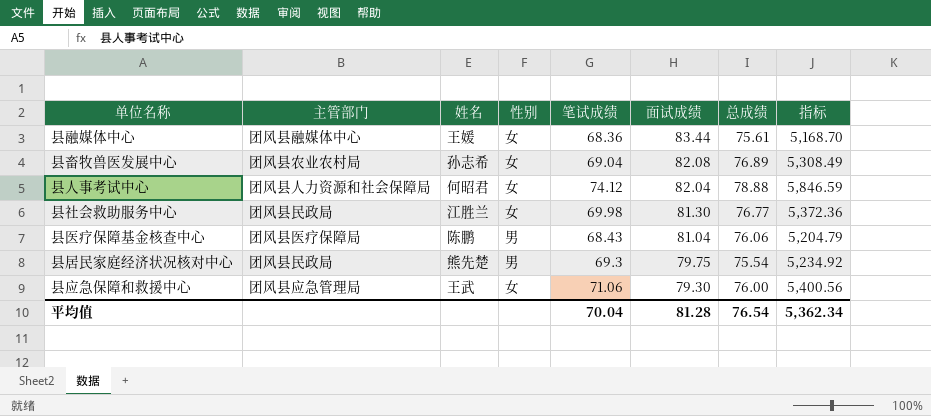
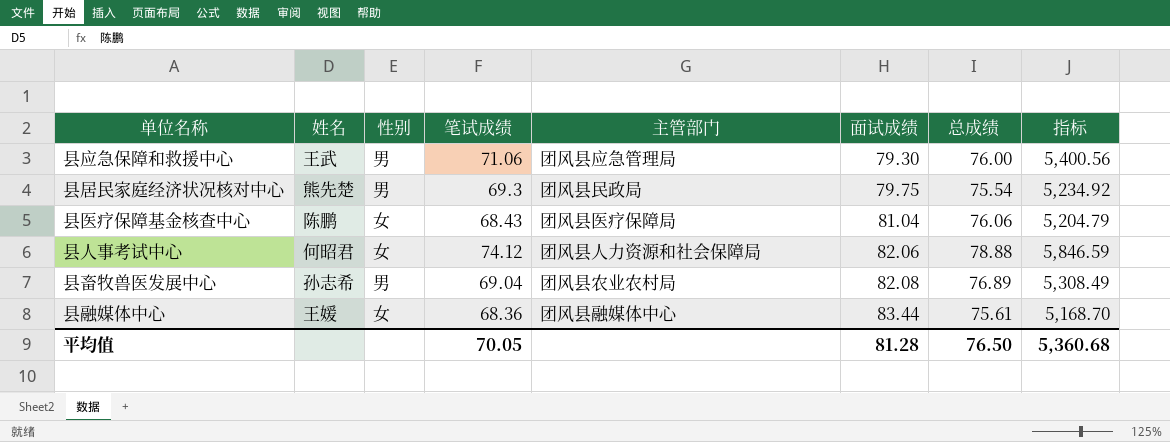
row order: 面试成绩 descending -> 面试成绩 ascending
column 主管部门 | position: 2 -> 5
row 县社会救助服务中心: 团风县民政局 | 江胜兰 | 女 | 69.98 | 81.30 | 76.77 | 5,372.36 -> none
县应急保障和救援中心 | 性别: 女 -> 男
县医疗保障基金核查中心 | 性别: 男 -> 女
县人事考试中心 | 面试成绩: 82.04 -> 82.06
县畜牧兽医发展中心 | 性别: 女 -> 男
平均值 | 笔试成绩: 70.04 -> 70.05
平均值 | 总成绩: 76.54 -> 76.50
平均值 | 指标: 5,362.34 -> 5,360.68

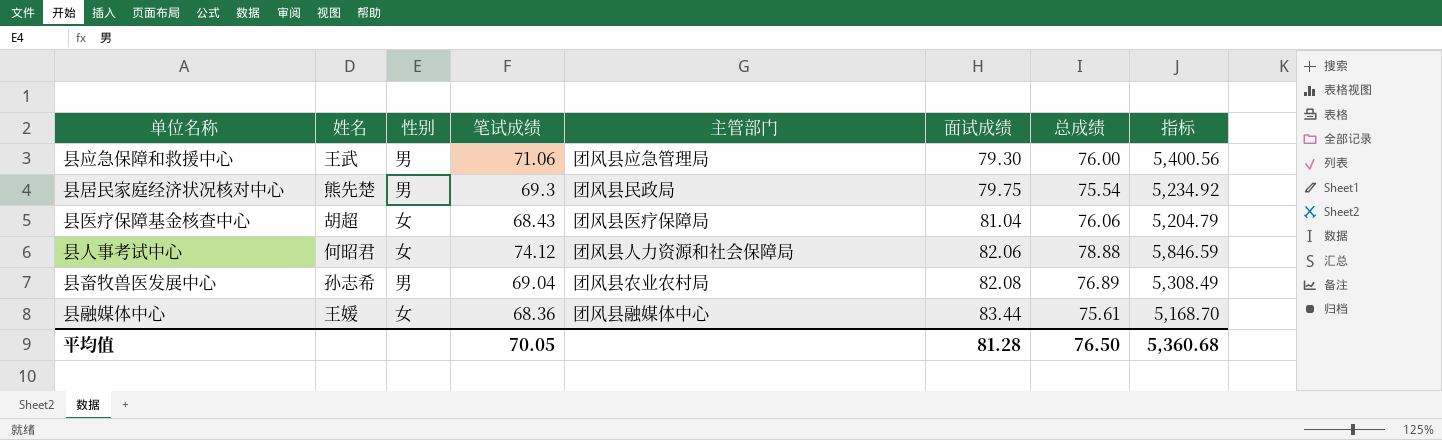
县医疗保障基金核查中心 | 姓名: 陈鹏 -> 胡超

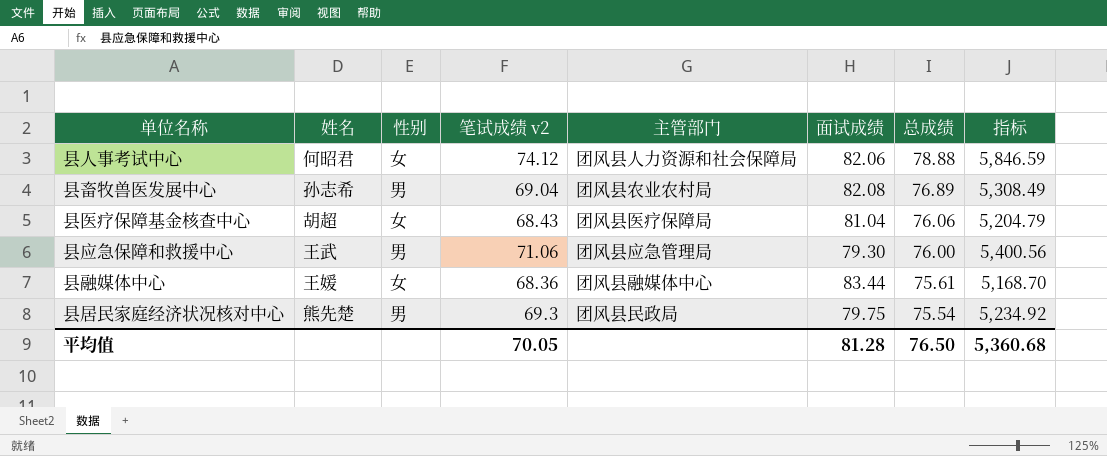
row order: 面试成绩 ascending -> 总成绩 descending
column name: 笔试成绩 -> 笔试成绩 v2

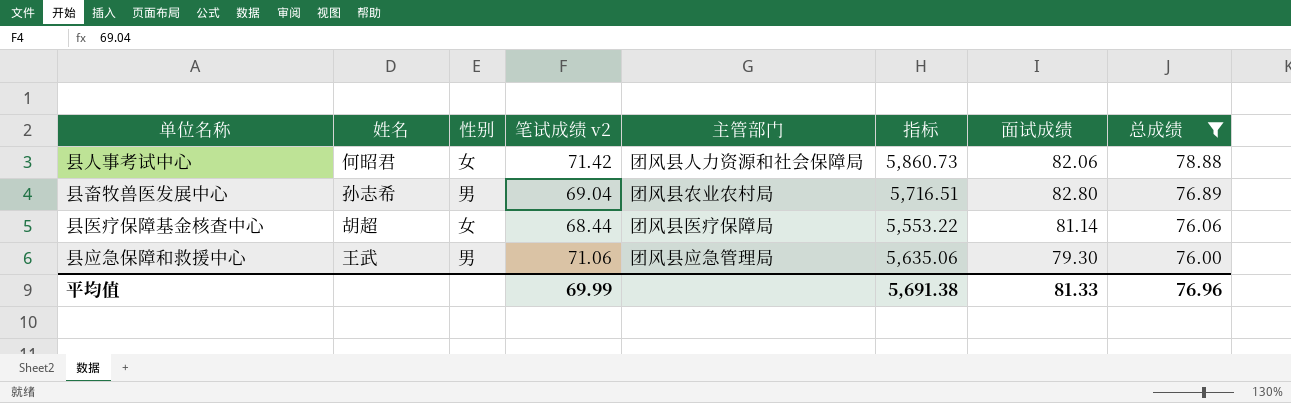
filter: none -> 总成绩 >= 76.00
column 指标 | formula: [笔试成绩 v2] * [总成绩] -> [笔试成绩 v2] * [面试成绩]
column 指标 | position: 8 -> 6
县人事考试中心 | 笔试成绩 v2: 74.12 -> 71.42
县畜牧兽医发展中心 | 面试成绩: 82.08 -> 82.80
县医疗保障基金核查中心 | 笔试成绩 v2: 68.43 -> 68.44
县医疗保障基金核查中心 | 面试成绩: 81.04 -> 81.14
平均值 | 笔试成绩 v2: 70.05 -> 69.99
平均值 | 指标: 5,360.68 -> 5,691.38
平均值 | 面试成绩: 81.28 -> 81.33
平均值 | 总成绩: 76.50 -> 76.96

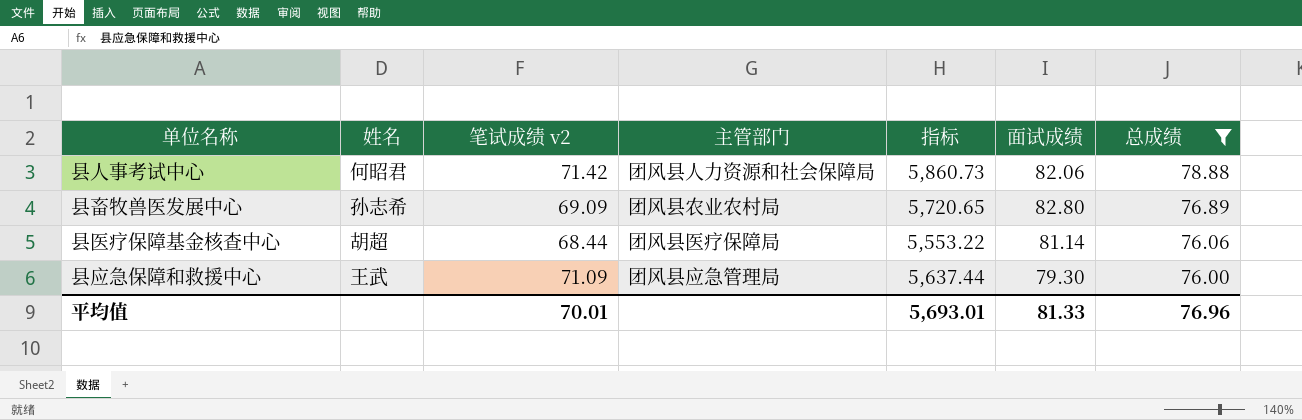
column 性别 | position: 3 -> none
县畜牧兽医发展中心 | 笔试成绩 v2: 69.04 -> 69.09
县畜牧兽医发展中心 | 指标: 5,716.51 -> 5,720.65
县应急保障和救援中心 | 笔试成绩 v2: 71.06 -> 71.09
县应急保障和救援中心 | 指标: 5,635.06 -> 5,637.44
平均值 | 笔试成绩 v2: 69.99 -> 70.01
平均值 | 指标: 5,691.38 -> 5,693.01

